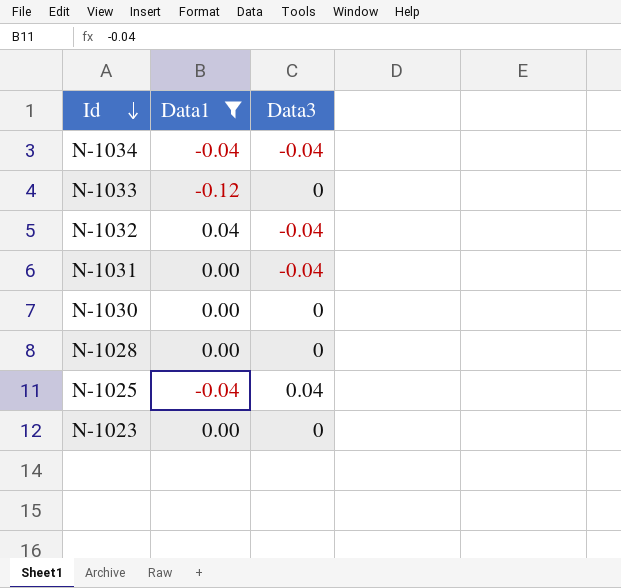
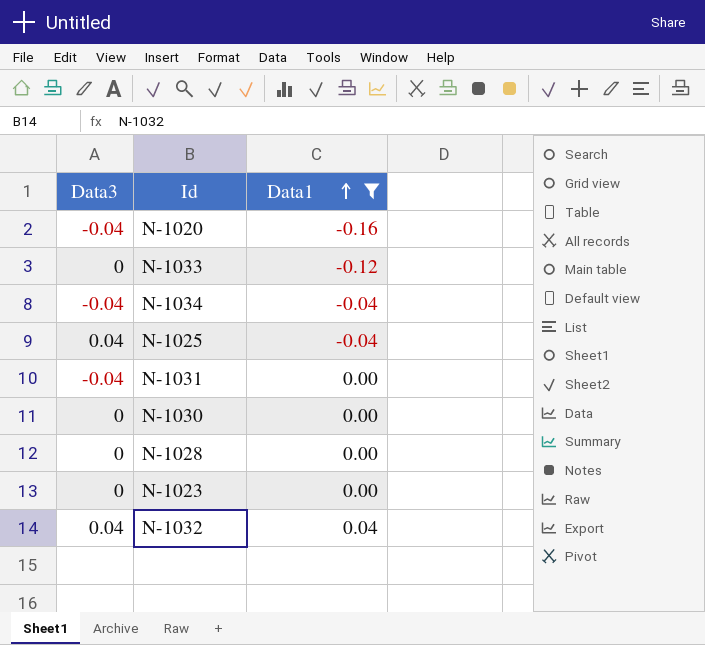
row order: Id descending -> Data1 ascending
column Data3 | position: 3 -> 1
row N-1020: none -> -0.04 | -0.16
N-1032 | Data3: -0.04 -> 0.04

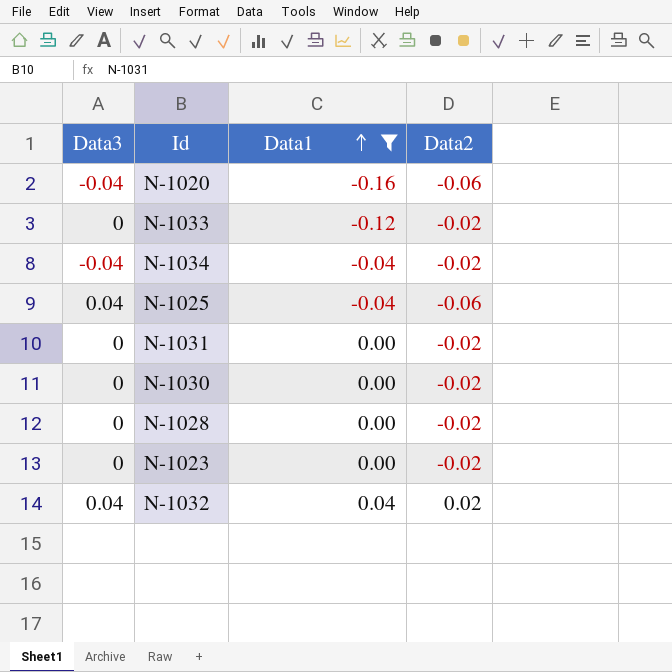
column Data2 | position: none -> 4
N-1031 | Data3: -0.04 -> 0

